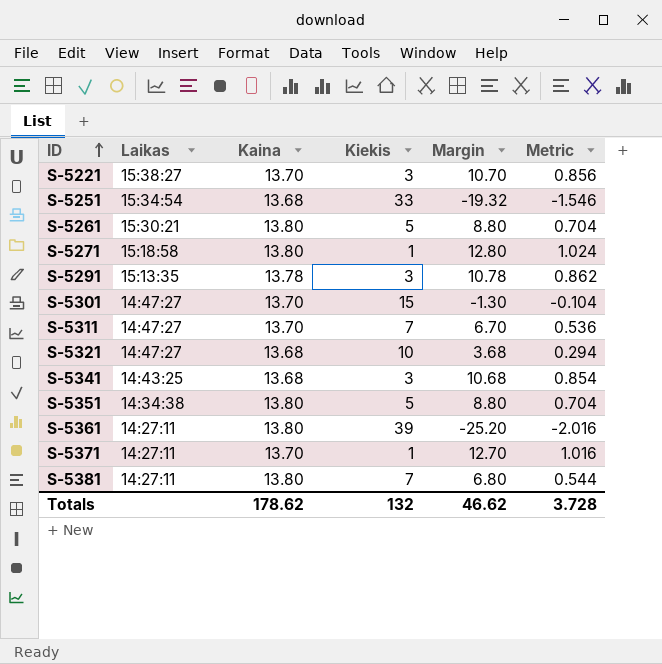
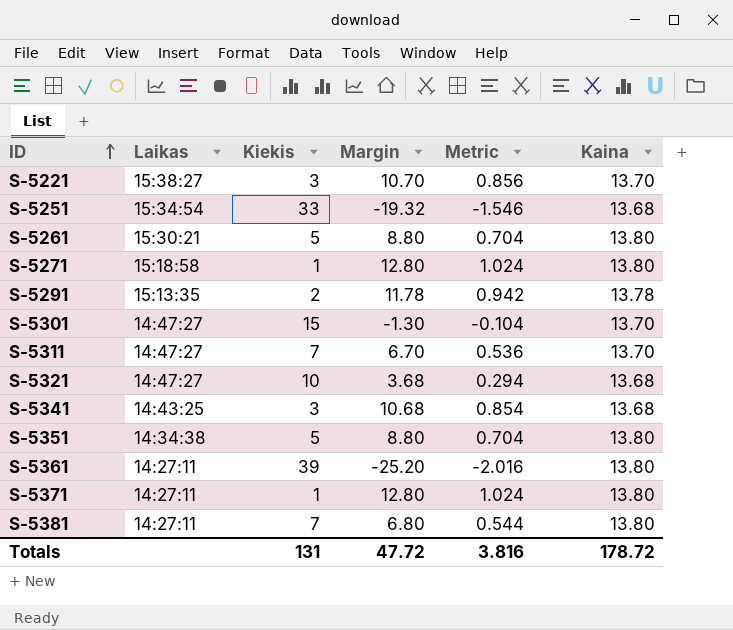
column Kaina | position: 3 -> 6
S-5291 | Kiekis: 3 -> 2
S-5291 | Margin: 10.78 -> 11.78
S-5291 | Metric: 0.862 -> 0.942
S-5371 | Margin: 12.70 -> 12.80
S-5371 | Metric: 1.016 -> 1.024
S-5371 | Kaina: 13.70 -> 13.80
Totals | Kiekis: 132 -> 131
Totals | Margin: 46.62 -> 47.72
Totals | Metric: 3.728 -> 3.816
Totals | Kaina: 178.62 -> 178.72

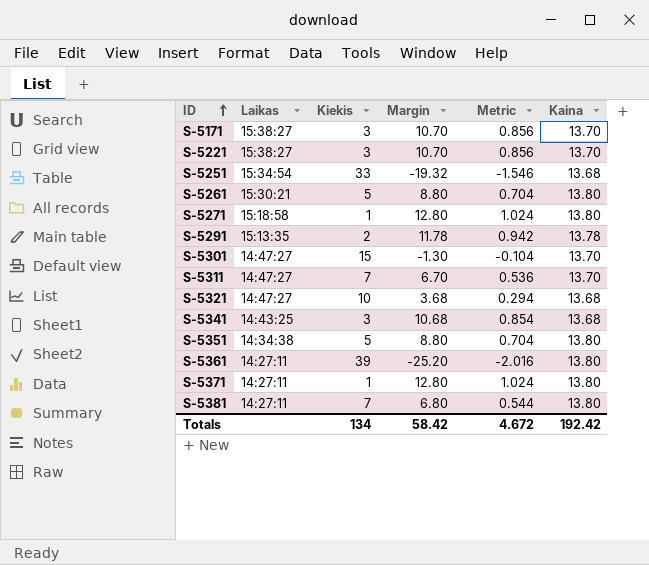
row S-5171: none -> 15:38:27 | 3 | 10.70 | 0.856 | 13.70
Totals | Kiekis: 131 -> 134
Totals | Margin: 47.72 -> 58.42
Totals | Metric: 3.816 -> 4.672
Totals | Kaina: 178.72 -> 192.42

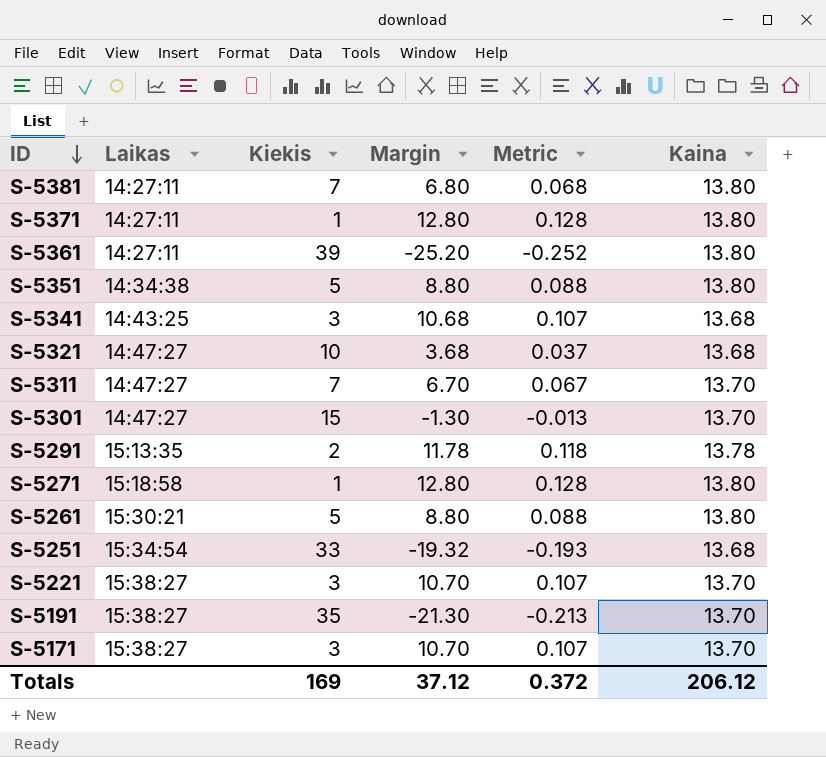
row order: ID ascending -> ID descending
column Metric | formula: [Margin] * 0.08 -> [Margin] * 0.01
row S-5191: none -> 15:38:27 | 35 | -21.30 | -0.213 | 13.70
Totals | Kiekis: 134 -> 169
Totals | Margin: 58.42 -> 37.12
Totals | Metric: 4.672 -> 0.372
Totals | Kaina: 192.42 -> 206.12

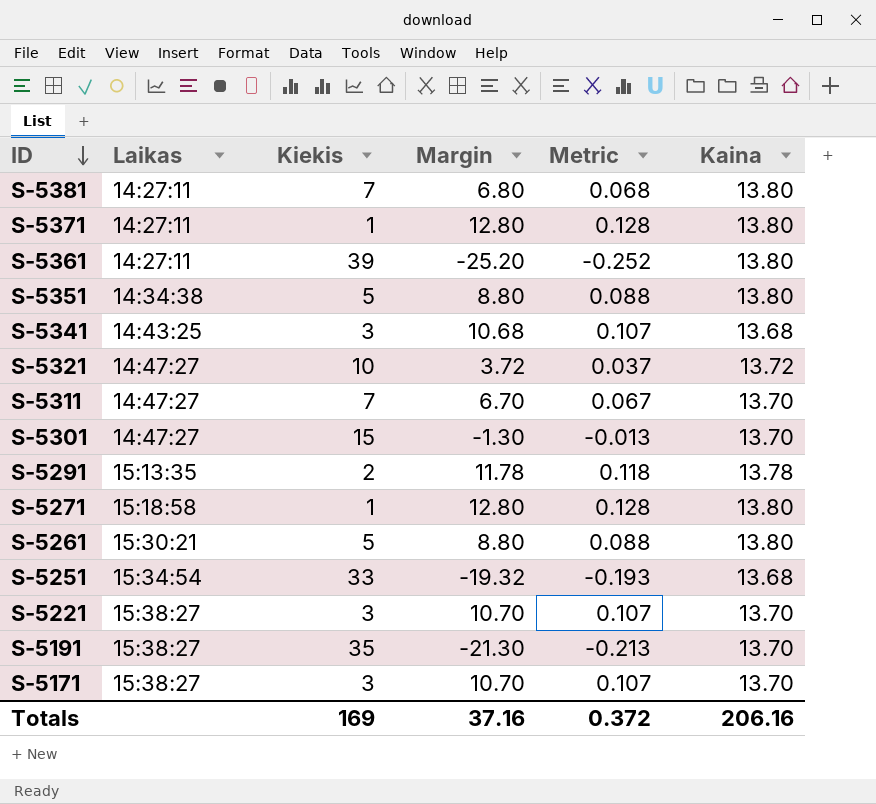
S-5321 | Margin: 3.68 -> 3.72
S-5321 | Kaina: 13.68 -> 13.72
Totals | Margin: 37.12 -> 37.16
Totals | Kaina: 206.12 -> 206.16

